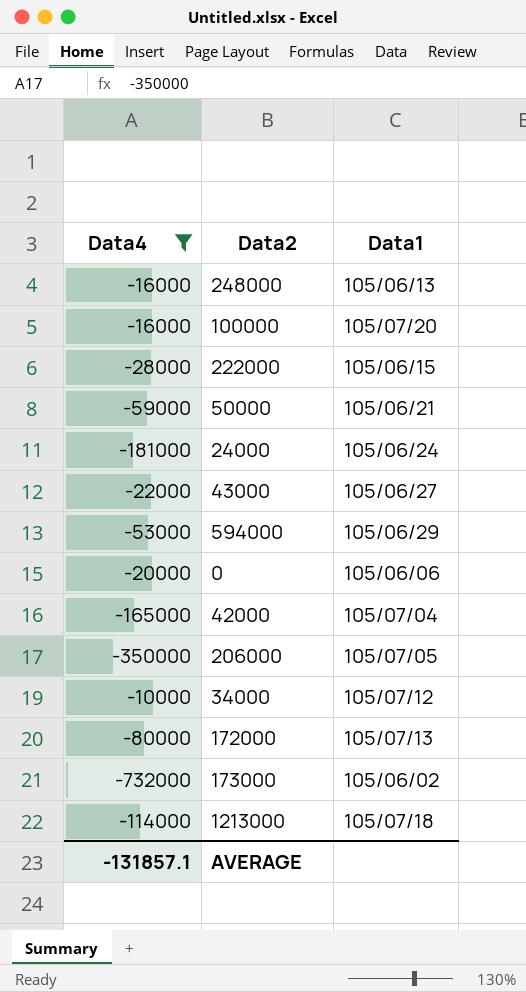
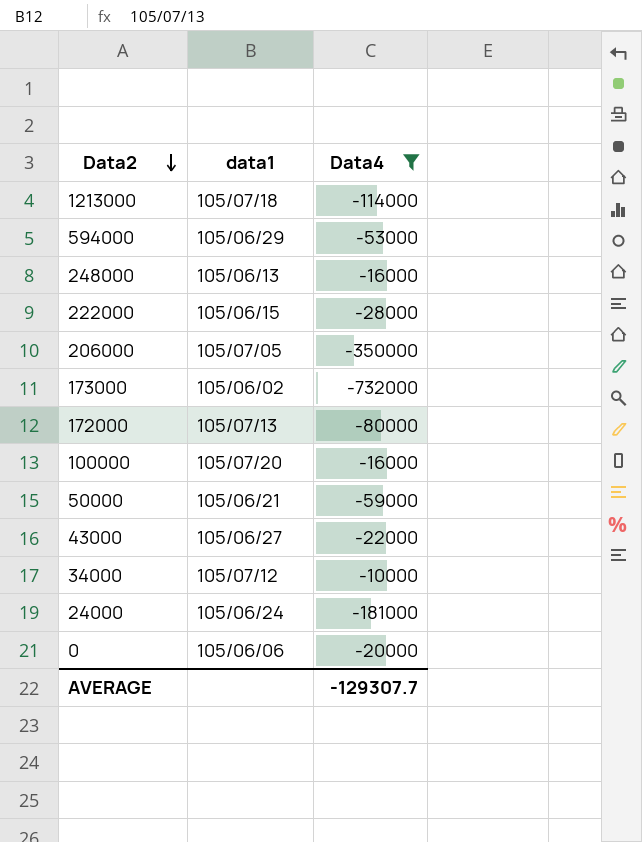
row order: none -> Data2 descending
column name: Data1 -> data1
column Data4 | position: 1 -> 3
row 42000: -165000 | 105/07/04 -> none
AVERAGE | Data4: -131857.1 -> -129307.7

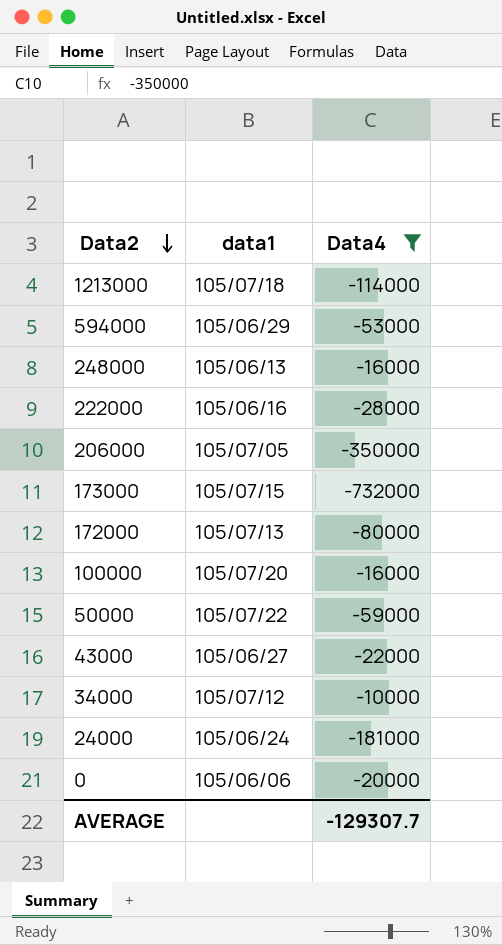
222000 | data1: 105/06/15 -> 105/06/16
173000 | data1: 105/06/02 -> 105/07/15
50000 | data1: 105/06/21 -> 105/07/22

